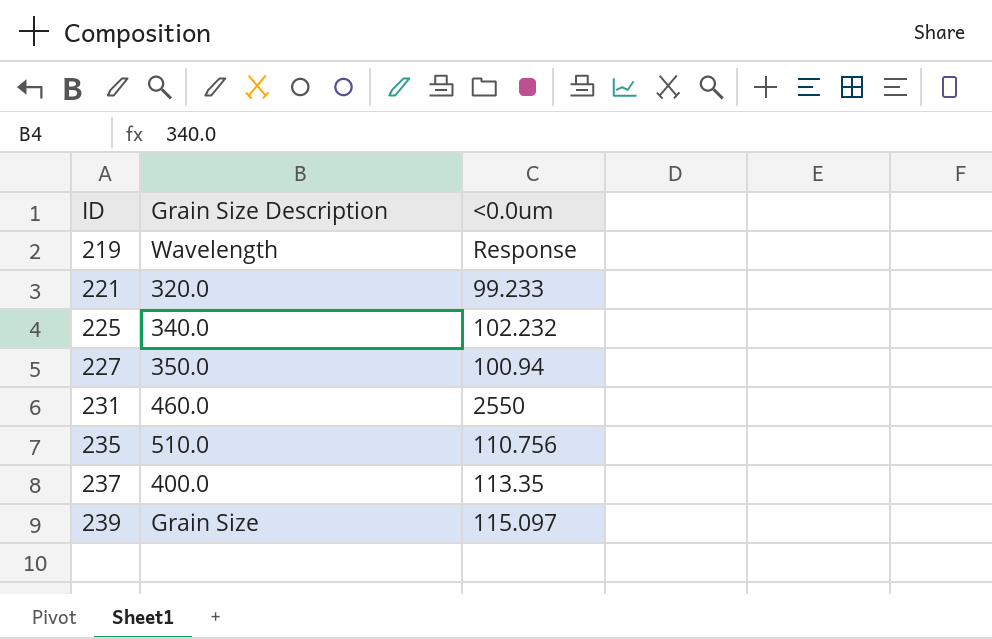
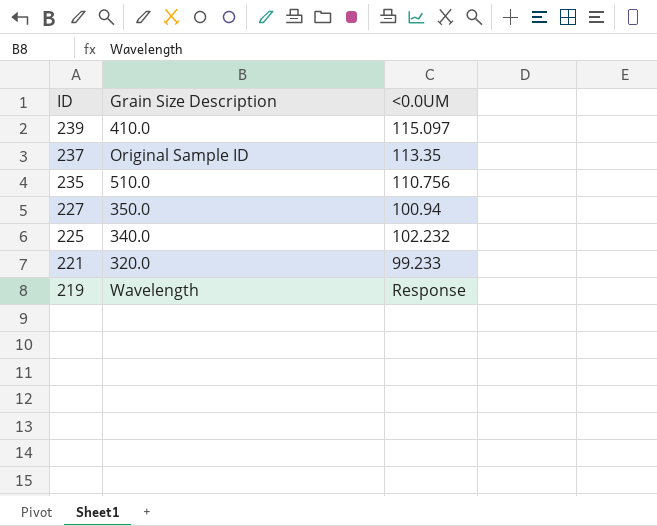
row order: ID ascending -> ID descending
column name: <0.0um -> <0.0UM
row 231: 460.0 | 2550 -> none
239 | Grain Size Description: Grain Size -> 410.0
237 | Grain Size Description: 400.0 -> Original Sample ID

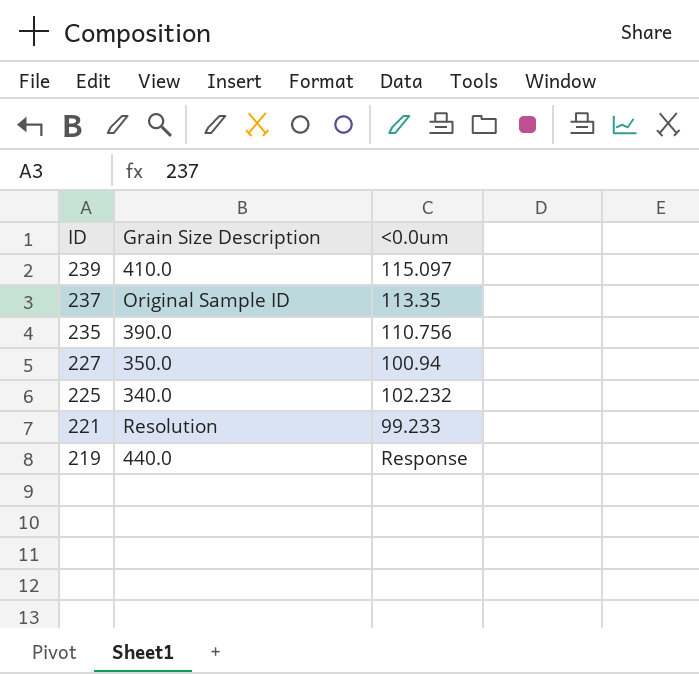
column name: <0.0UM -> <0.0um
235 | Grain Size Description: 510.0 -> 390.0
221 | Grain Size Description: 320.0 -> Resolution
219 | Grain Size Description: Wavelength -> 440.0

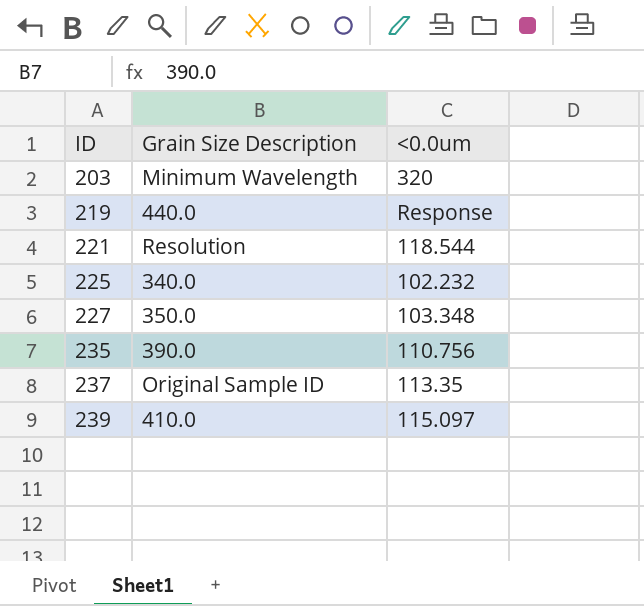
row order: ID descending -> ID ascending
row 203: none -> Minimum Wavelength | 320
221 | <0.0um: 99.233 -> 118.544
227 | <0.0um: 100.94 -> 103.348

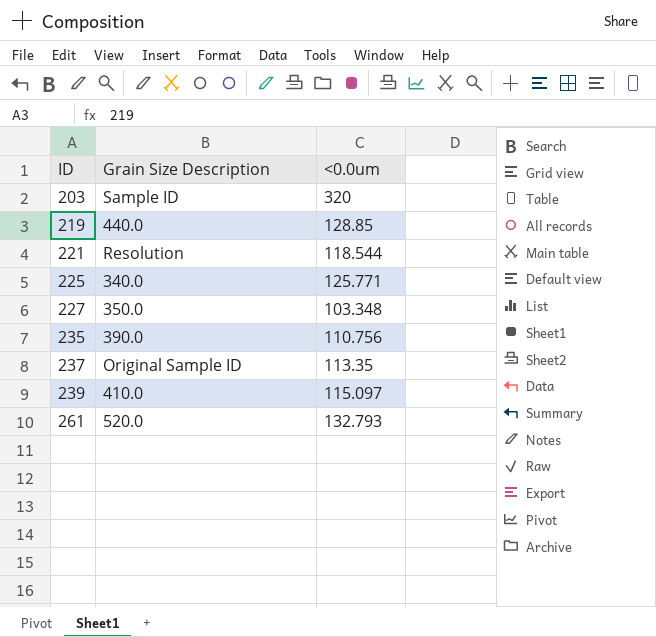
203 | Grain Size Description: Minimum Wavelength -> Sample ID
219 | <0.0um: Response -> 128.85
225 | <0.0um: 102.232 -> 125.771
row 261: none -> 520.0 | 132.793

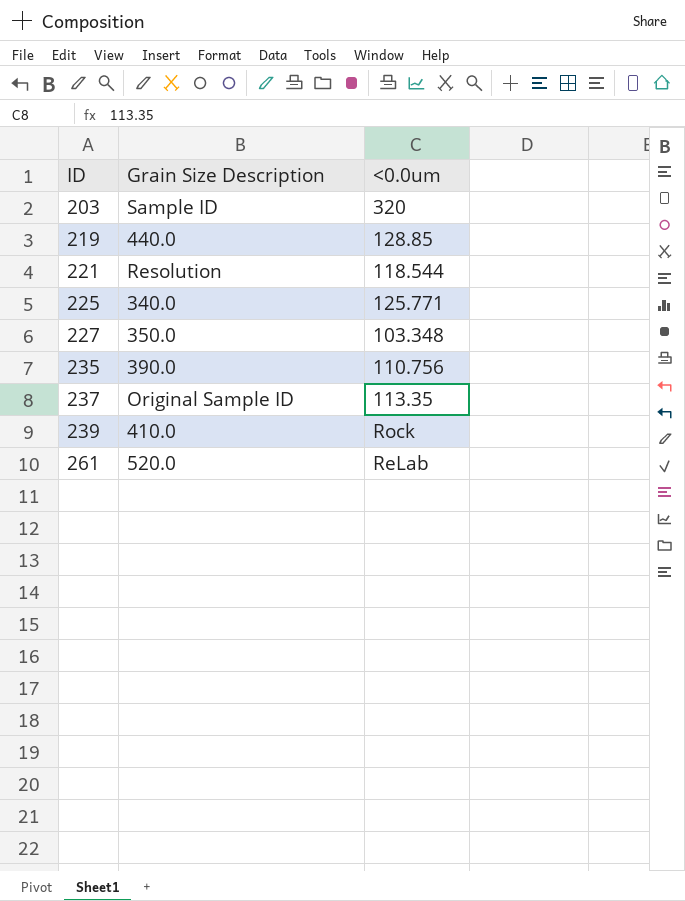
239 | <0.0um: 115.097 -> Rock
261 | <0.0um: 132.793 -> ReLab

